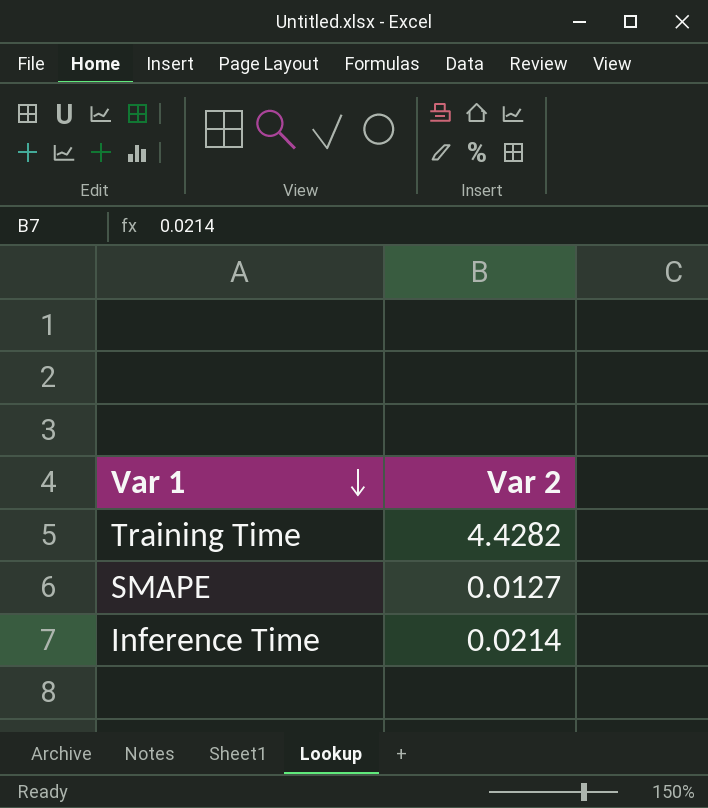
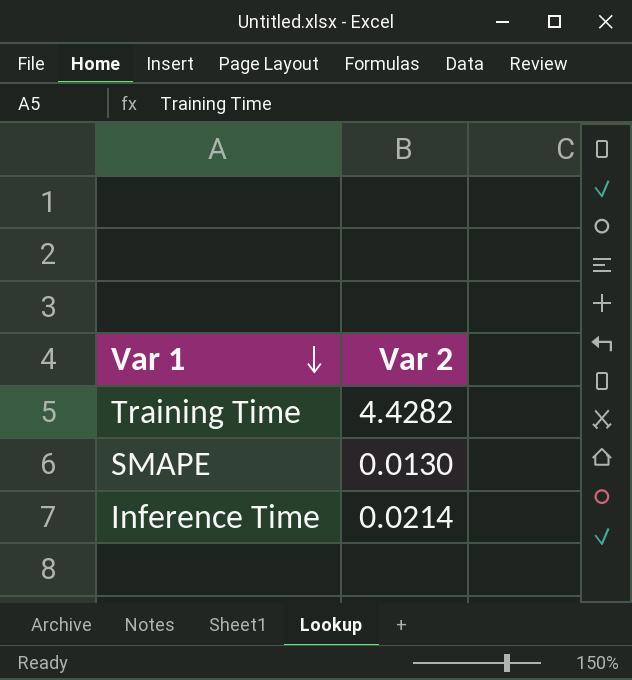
SMAPE | Var 2: 0.0127 -> 0.0130

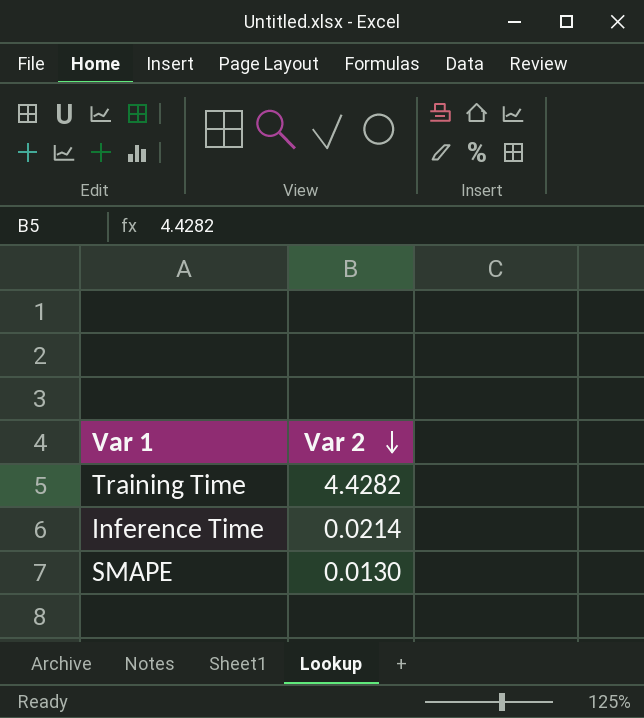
row order: Var 1 descending -> Var 2 descending

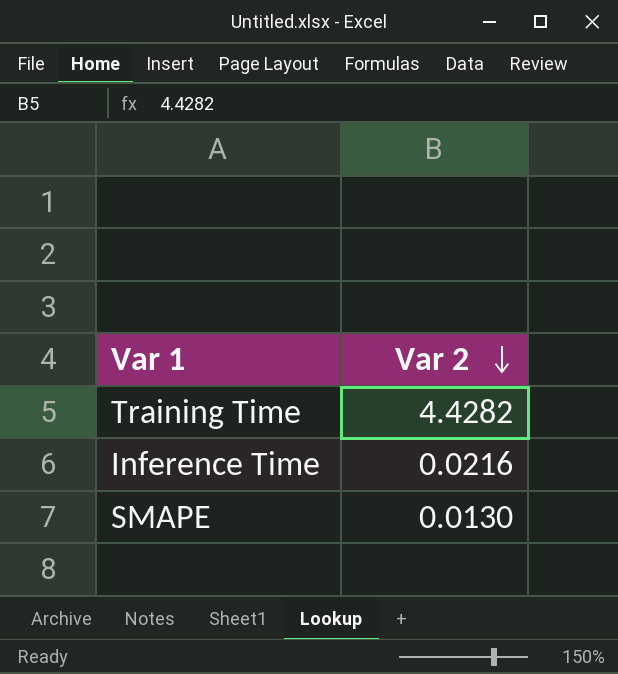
Inference Time | Var 2: 0.0214 -> 0.0216

